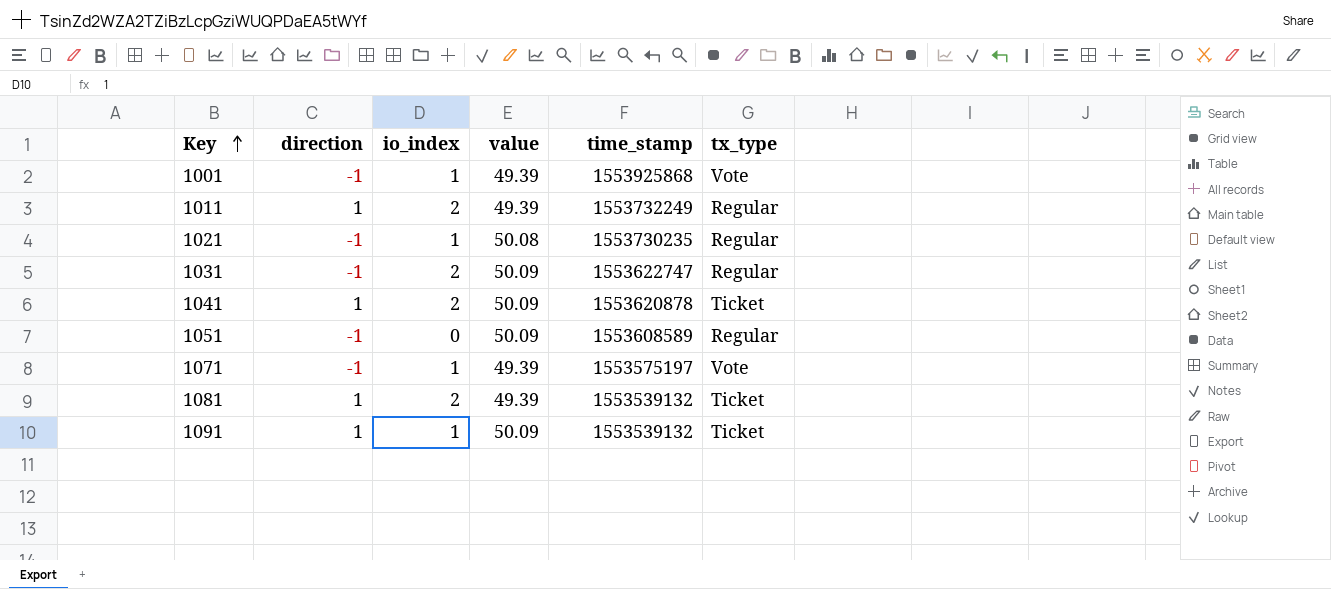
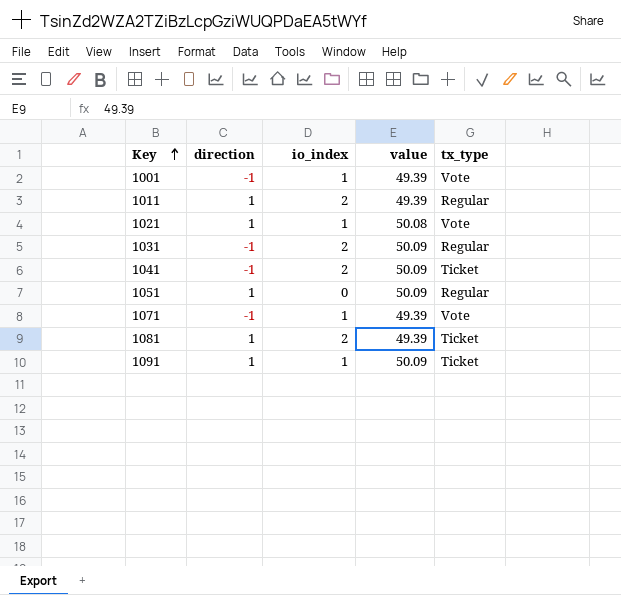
column time_stamp | position: 5 -> none
1021 | direction: -1 -> 1
1021 | tx_type: Regular -> Vote
1041 | direction: 1 -> -1
1051 | direction: -1 -> 1

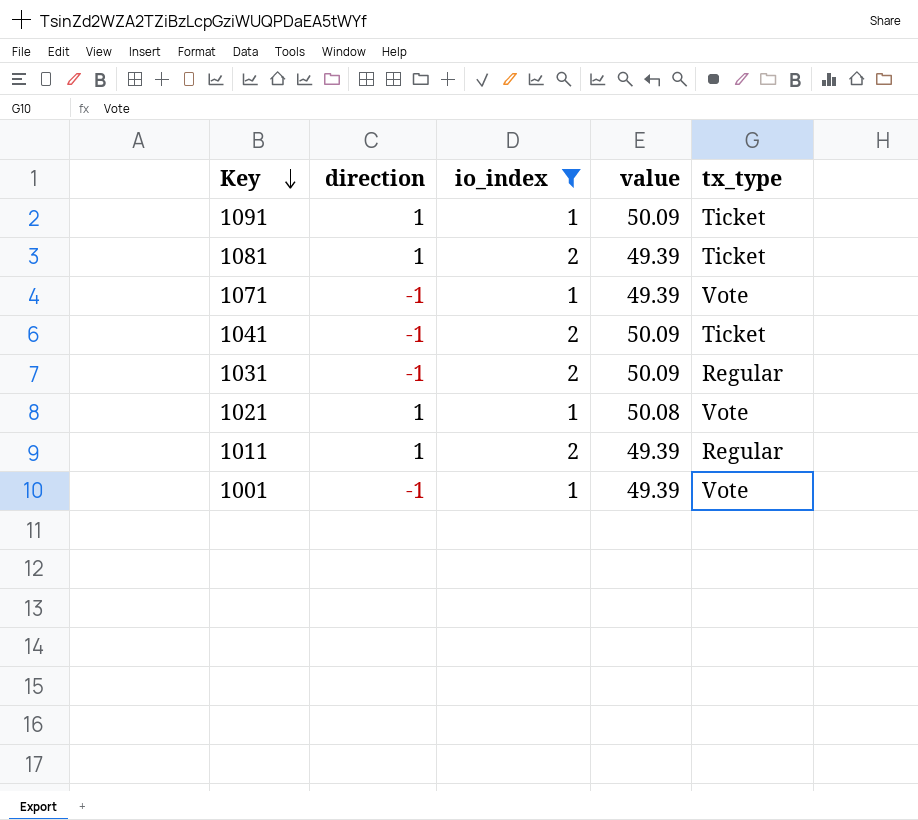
filter: none -> io_index != 0
row order: Key ascending -> Key descending

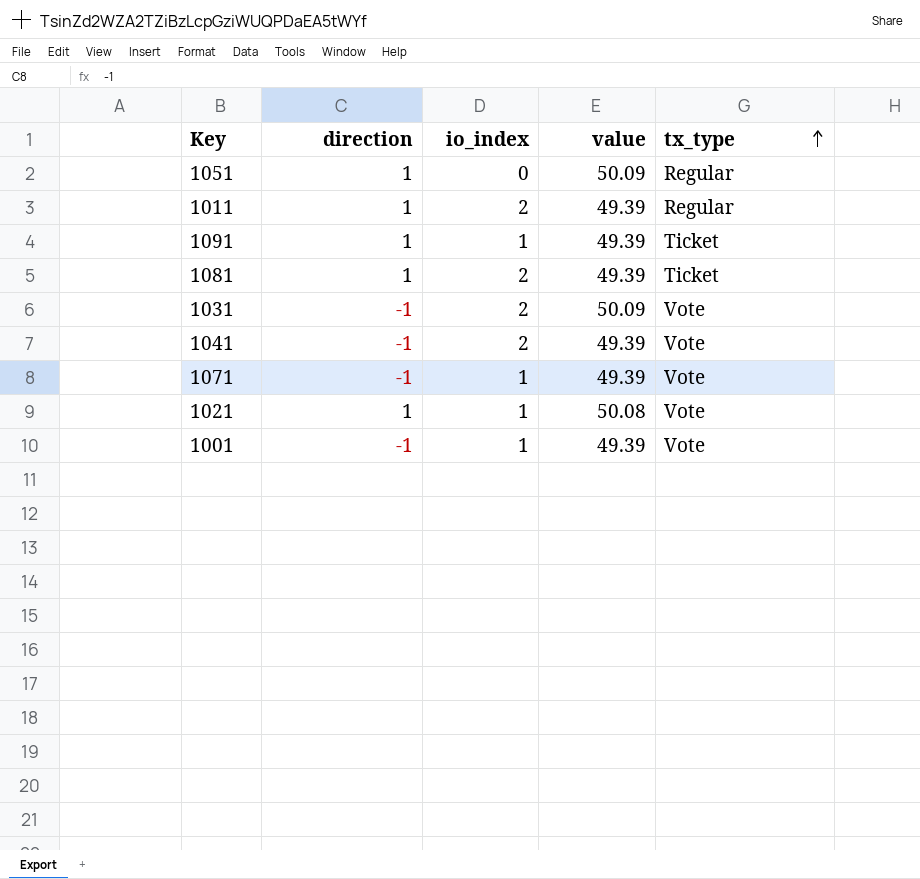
filter: io_index != 0 -> none
row order: Key descending -> tx_type ascending
1091 | value: 50.09 -> 49.39
1031 | tx_type: Regular -> Vote
1041 | value: 50.09 -> 49.39
1041 | tx_type: Ticket -> Vote

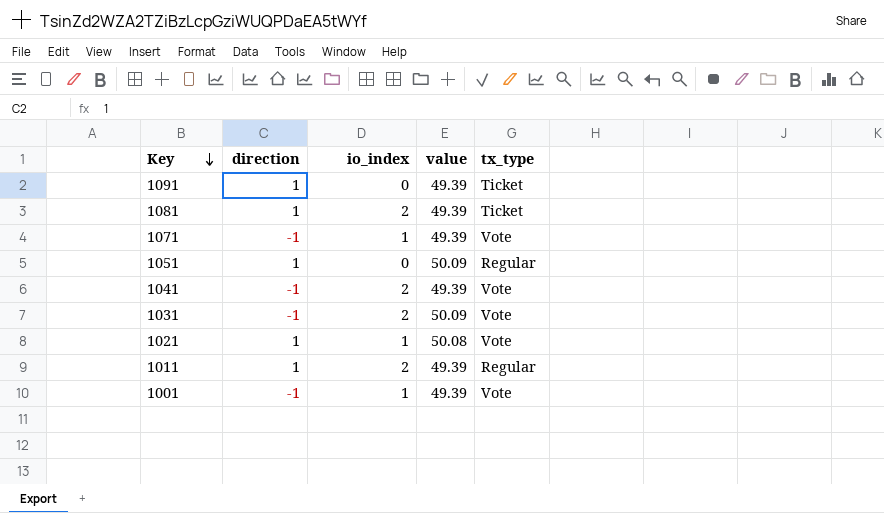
row order: tx_type ascending -> Key descending
1091 | io_index: 1 -> 0

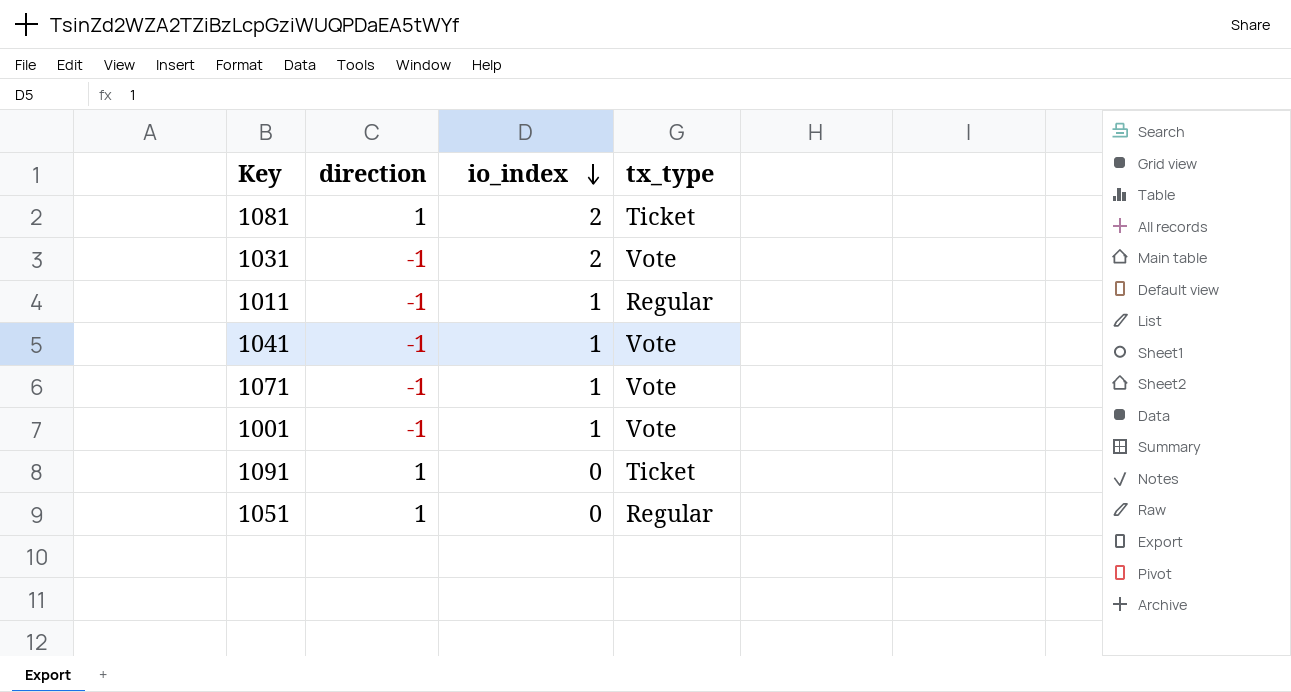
row order: Key descending -> io_index descending
column value | position: 4 -> none
row 1021: 1 | 1 | 50.08 | Vote -> none
1011 | direction: 1 -> -1
1011 | io_index: 2 -> 1
1041 | io_index: 2 -> 1

